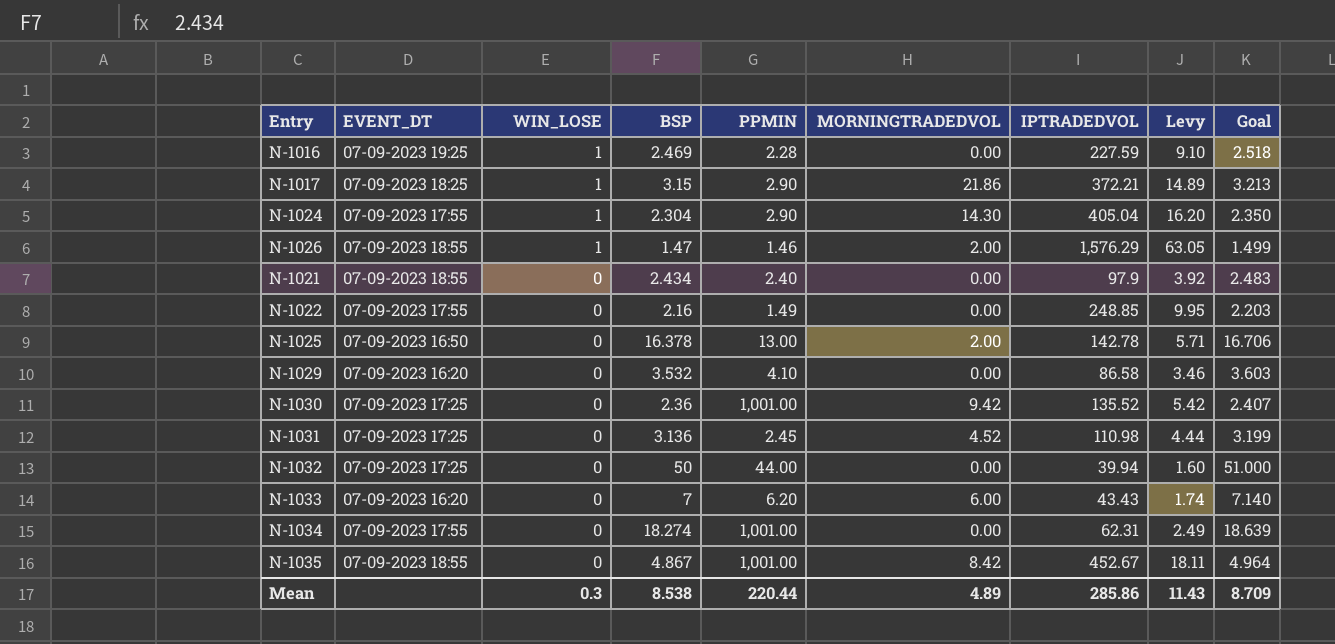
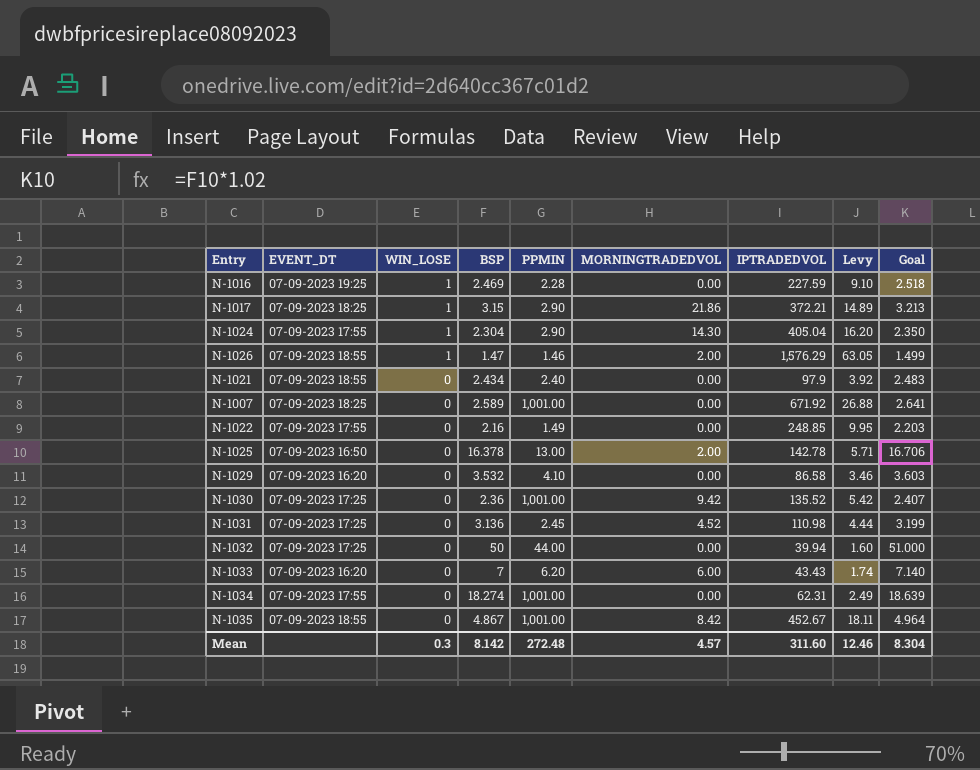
row N-1007: none -> 07-09-2023 18:25 | 0 | 2.589 | 1,001.00 | 0.00 | 671.92 | 26.88 | 2.641
Mean | BSP: 8.538 -> 8.142
Mean | PPMIN: 220.44 -> 272.48
Mean | MORNINGTRADEDVOL: 4.89 -> 4.57
Mean | IPTRADEDVOL: 285.86 -> 311.60
Mean | Levy: 11.43 -> 12.46
Mean | Goal: 8.709 -> 8.304

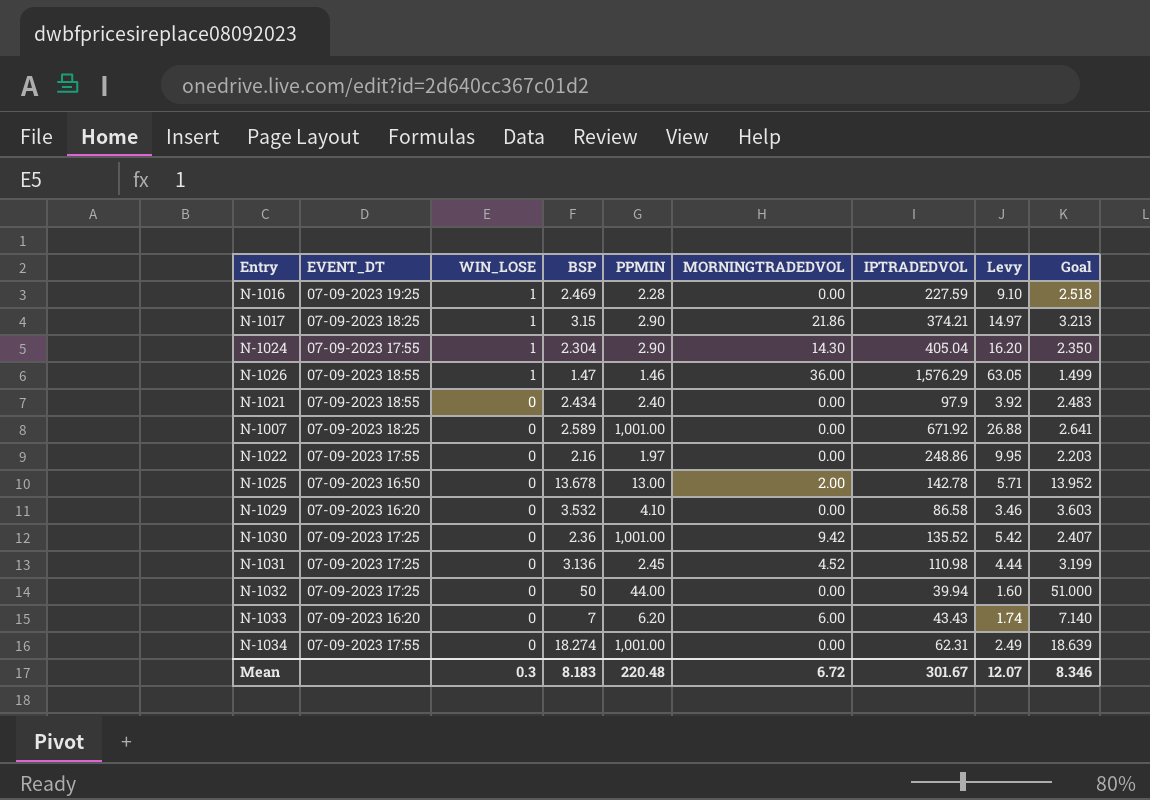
row N-1035: 07-09-2023 18:55 | 0 | 4.867 | 1,001.00 | 8.42 | 452.67 | 18.11 | 4.964 -> none
N-1017 | IPTRADEDVOL: 372.21 -> 374.21
N-1017 | Levy: 14.89 -> 14.97
N-1026 | MORNINGTRADEDVOL: 2.00 -> 36.00
N-1022 | PPMIN: 1.49 -> 1.97
N-1022 | IPTRADEDVOL: 248.85 -> 248.86
N-1025 | BSP: 16.378 -> 13.678
N-1025 | Goal: 16.706 -> 13.952
Mean | BSP: 8.142 -> 8.183
Mean | PPMIN: 272.48 -> 220.48
Mean | MORNINGTRADEDVOL: 4.57 -> 6.72
Mean | IPTRADEDVOL: 311.60 -> 301.67
Mean | Levy: 12.46 -> 12.07
Mean | Goal: 8.304 -> 8.346

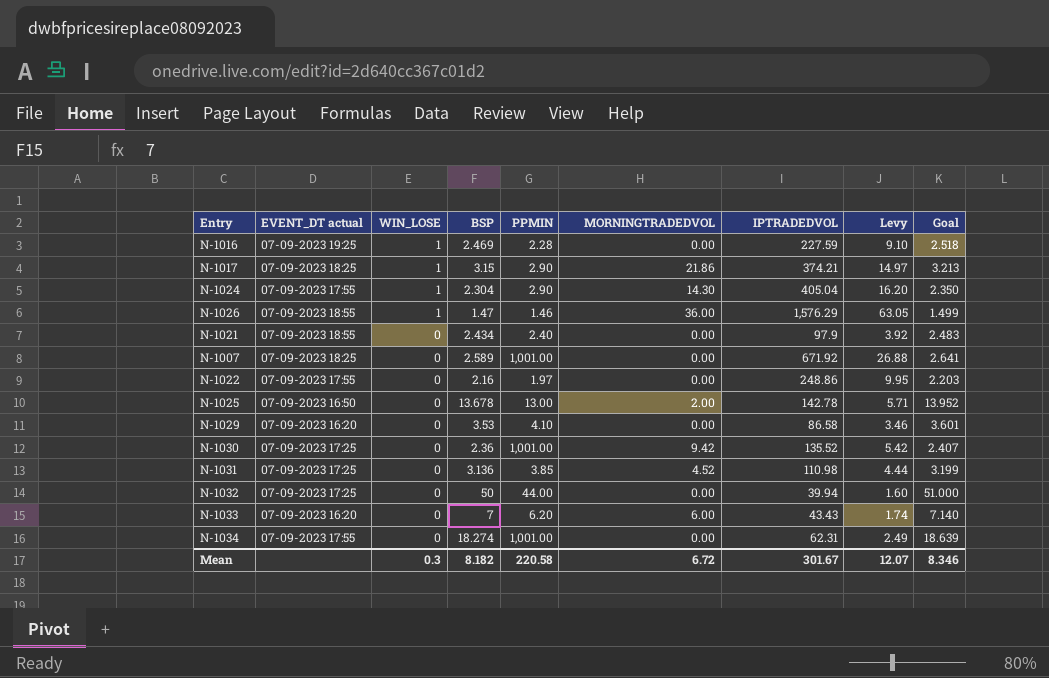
column name: EVENT_DT -> EVENT_DT actual
N-1029 | BSP: 3.532 -> 3.53
N-1029 | Goal: 3.603 -> 3.601
N-1031 | PPMIN: 2.45 -> 3.85
Mean | BSP: 8.183 -> 8.182
Mean | PPMIN: 220.48 -> 220.58

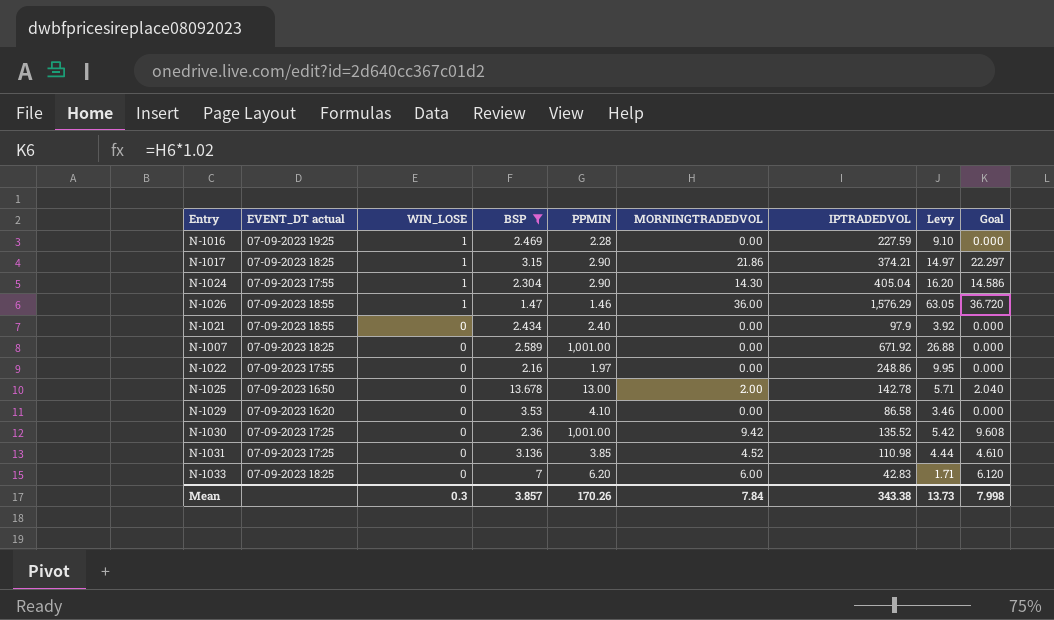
filter: none -> BSP <= 13.678
column Goal | formula: [BSP] * 1.02 -> [MORNINGTRADEDVOL] * 1.02
N-1033 | EVENT_DT actual: 07-09-2023 16:20 -> 07-09-2023 18:25
N-1033 | IPTRADEDVOL: 43.43 -> 42.83
N-1033 | Levy: 1.74 -> 1.71
Mean | BSP: 8.182 -> 3.857
Mean | PPMIN: 220.58 -> 170.26
Mean | MORNINGTRADEDVOL: 6.72 -> 7.84
Mean | IPTRADEDVOL: 301.67 -> 343.38
Mean | Levy: 12.07 -> 13.73
Mean | Goal: 8.346 -> 7.998

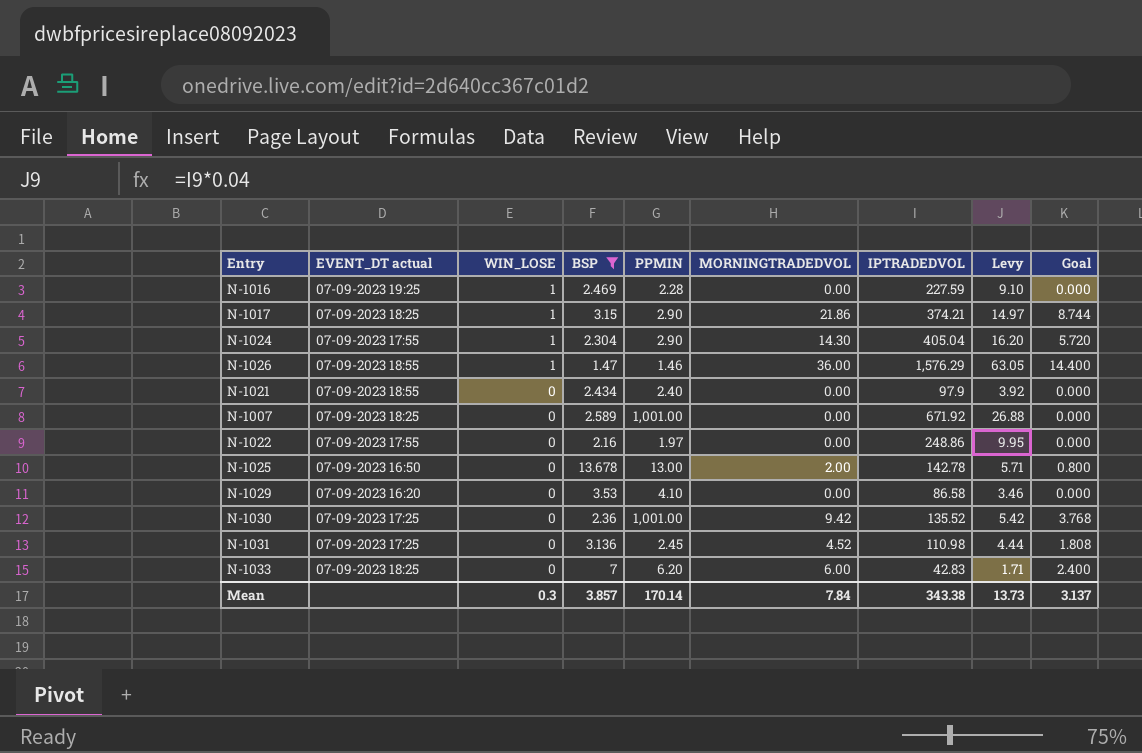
column Goal | formula: [MORNINGTRADEDVOL] * 1.02 -> [MORNINGTRADEDVOL] * 0.4
N-1031 | PPMIN: 3.85 -> 2.45
Mean | PPMIN: 170.26 -> 170.14
Mean | Goal: 7.998 -> 3.137

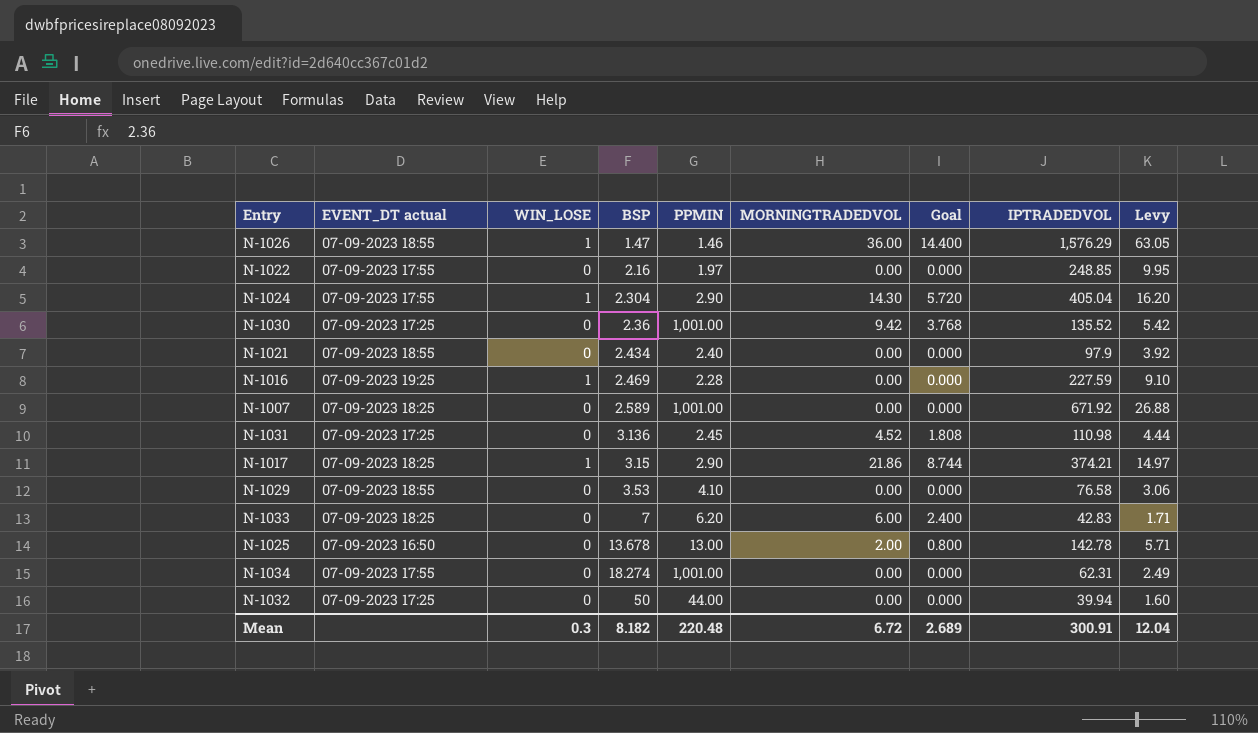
filter: BSP <= 13.678 -> none
row order: WIN_LOSE descending -> BSP ascending
column Goal | position: 9 -> 7
N-1022 | IPTRADEDVOL: 248.86 -> 248.85
N-1029 | EVENT_DT actual: 07-09-2023 16:20 -> 07-09-2023 18:55
N-1029 | IPTRADEDVOL: 86.58 -> 76.58
N-1029 | Levy: 3.46 -> 3.06
Mean | BSP: 3.857 -> 8.182
Mean | PPMIN: 170.14 -> 220.48
Mean | MORNINGTRADEDVOL: 7.84 -> 6.72
Mean | Goal: 3.137 -> 2.689
Mean | IPTRADEDVOL: 343.38 -> 300.91
Mean | Levy: 13.73 -> 12.04

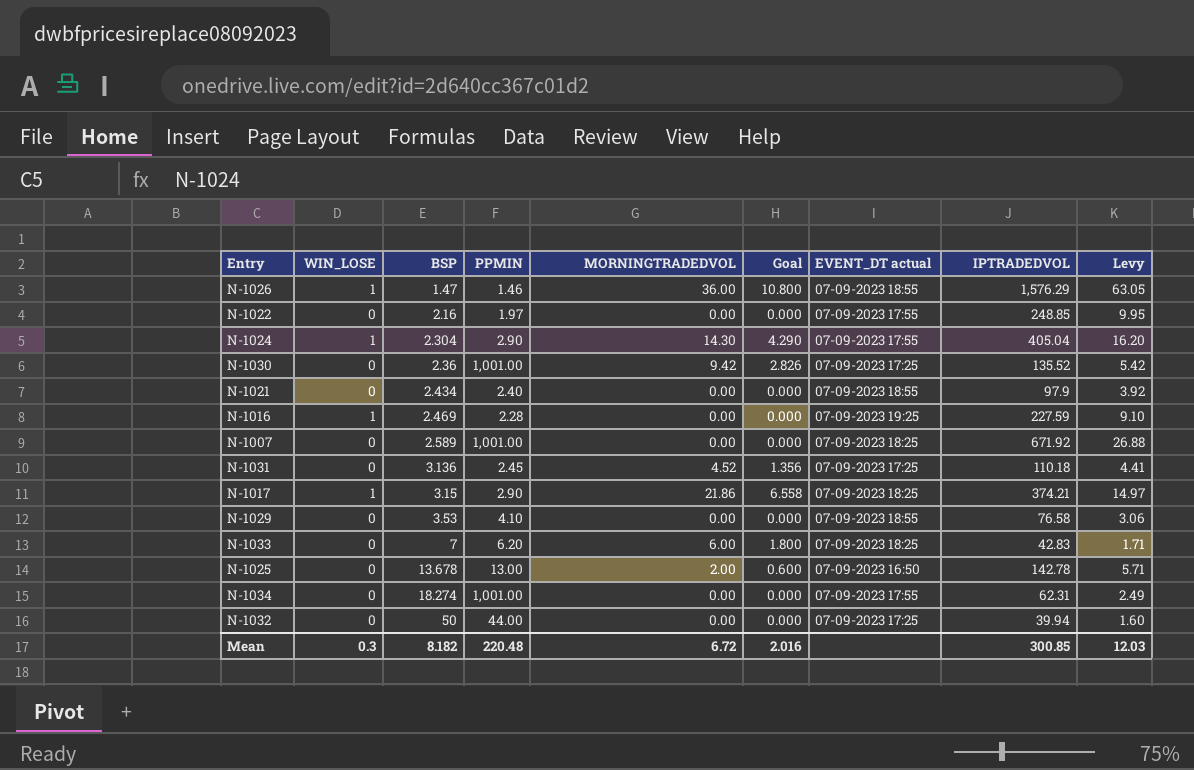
column Goal | formula: [MORNINGTRADEDVOL] * 0.4 -> [MORNINGTRADEDVOL] * 0.3
column EVENT_DT actual | position: 2 -> 7
N-1031 | IPTRADEDVOL: 110.98 -> 110.18
N-1031 | Levy: 4.44 -> 4.41
Mean | Goal: 2.689 -> 2.016
Mean | IPTRADEDVOL: 300.91 -> 300.85
Mean | Levy: 12.04 -> 12.03

